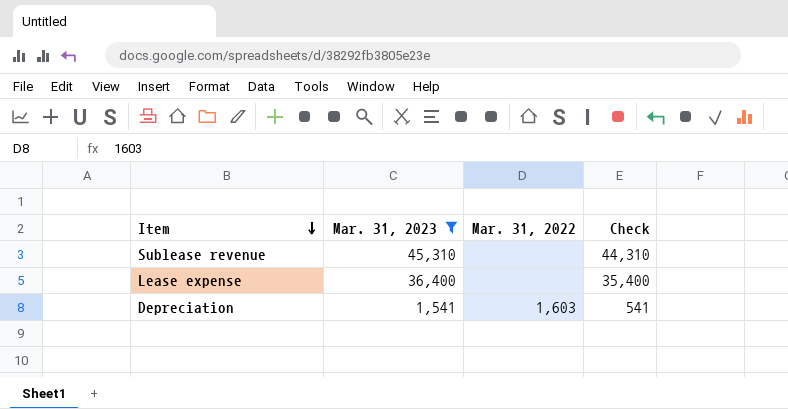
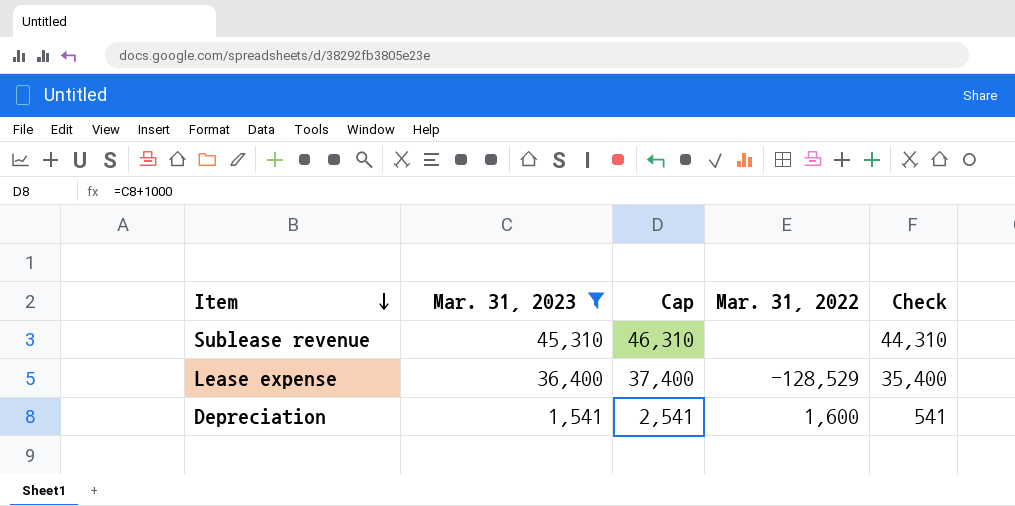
column Cap | formula: none -> [Mar. 31, 2023] + 1000
Lease expense | Mar. 31, 2022: none -> -128,529
Depreciation | Mar. 31, 2022: 1,603 -> 1,600

